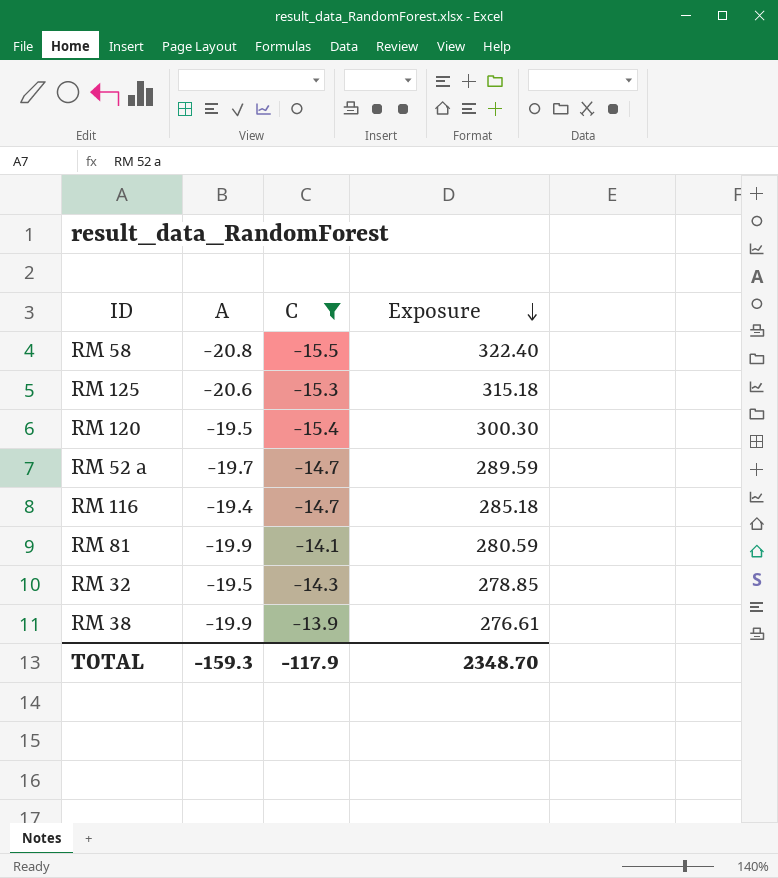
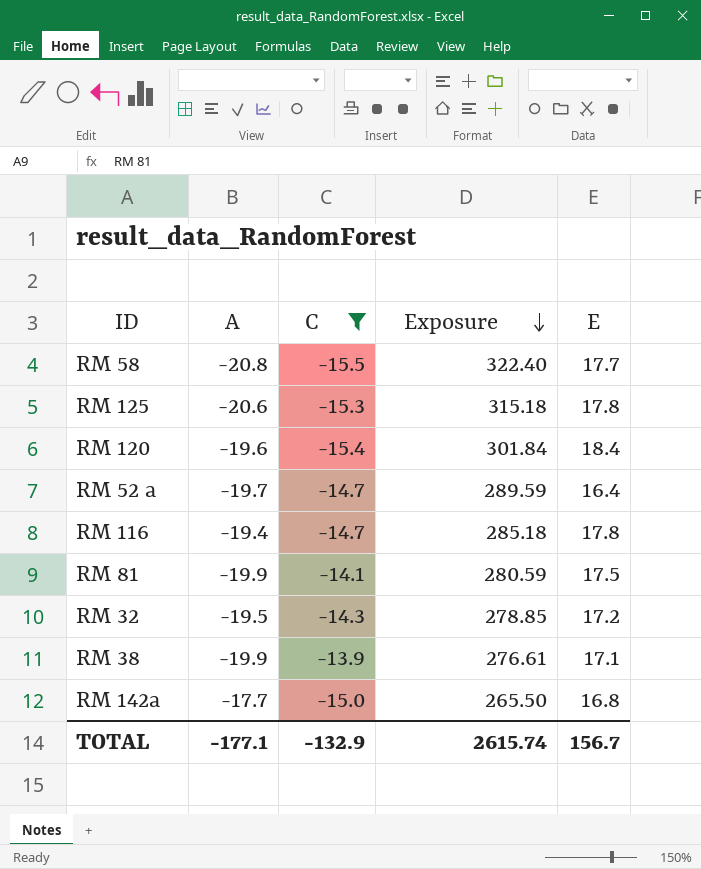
column E | position: none -> 5
RM 120 | A: -19.5 -> -19.6
RM 120 | Exposure: 300.30 -> 301.84
row RM 142a: none -> -17.7 | -15.0 | 265.50 | 16.8
TOTAL | A: -159.3 -> -177.1
TOTAL | C: -117.9 -> -132.9
TOTAL | Exposure: 2348.70 -> 2615.74

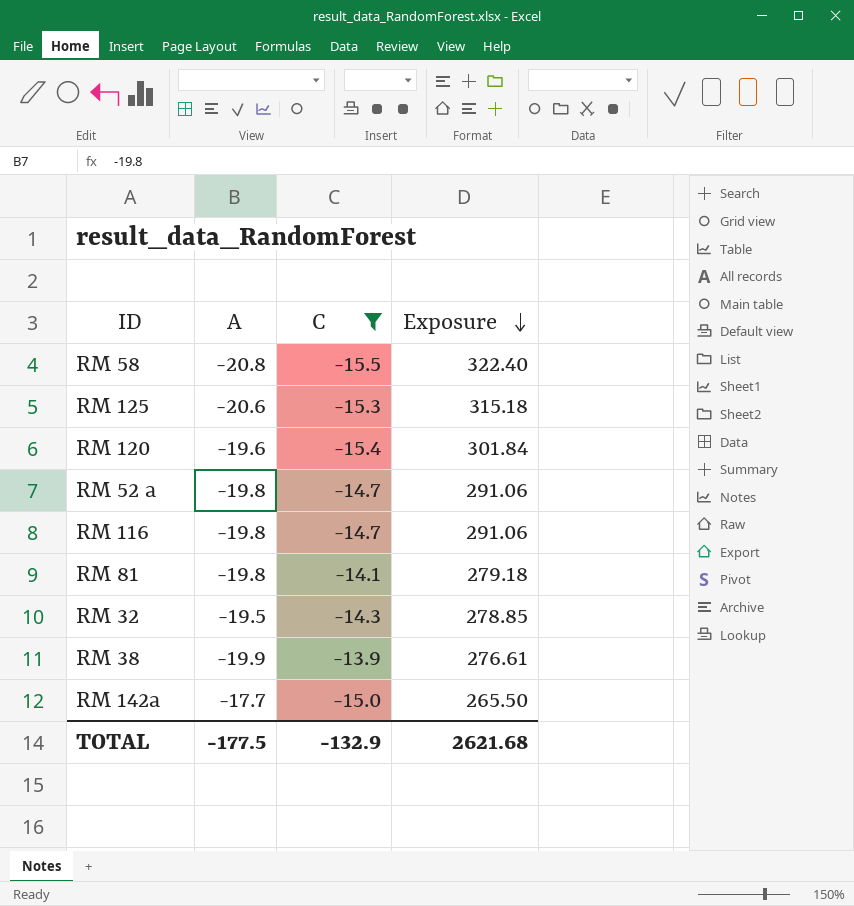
column E | position: 5 -> none
RM 52 a | A: -19.7 -> -19.8
RM 52 a | Exposure: 289.59 -> 291.06
RM 116 | A: -19.4 -> -19.8
RM 116 | Exposure: 285.18 -> 291.06
RM 81 | A: -19.9 -> -19.8
RM 81 | Exposure: 280.59 -> 279.18
TOTAL | A: -177.1 -> -177.5
TOTAL | Exposure: 2615.74 -> 2621.68

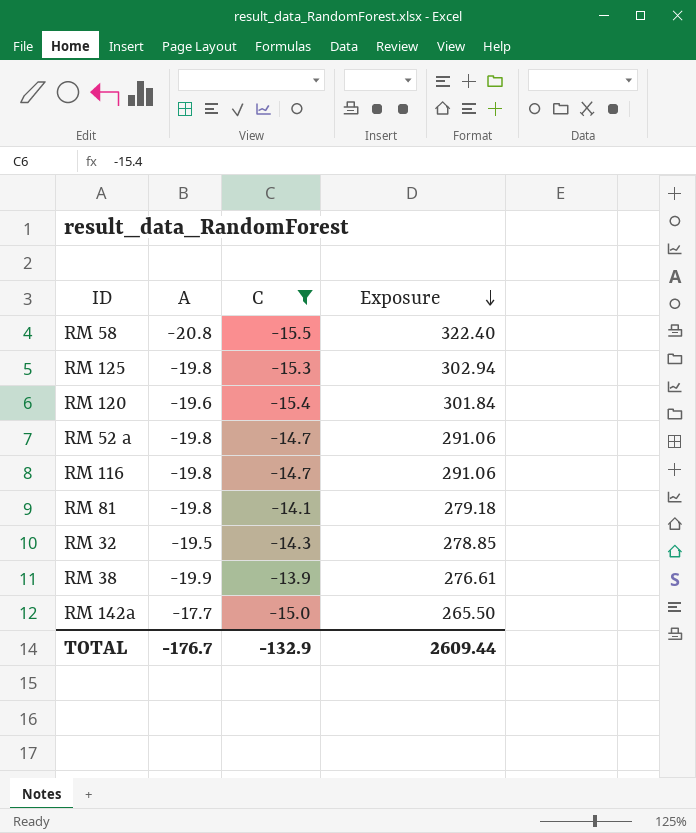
RM 125 | A: -20.6 -> -19.8
RM 125 | Exposure: 315.18 -> 302.94
TOTAL | A: -177.5 -> -176.7
TOTAL | Exposure: 2621.68 -> 2609.44

